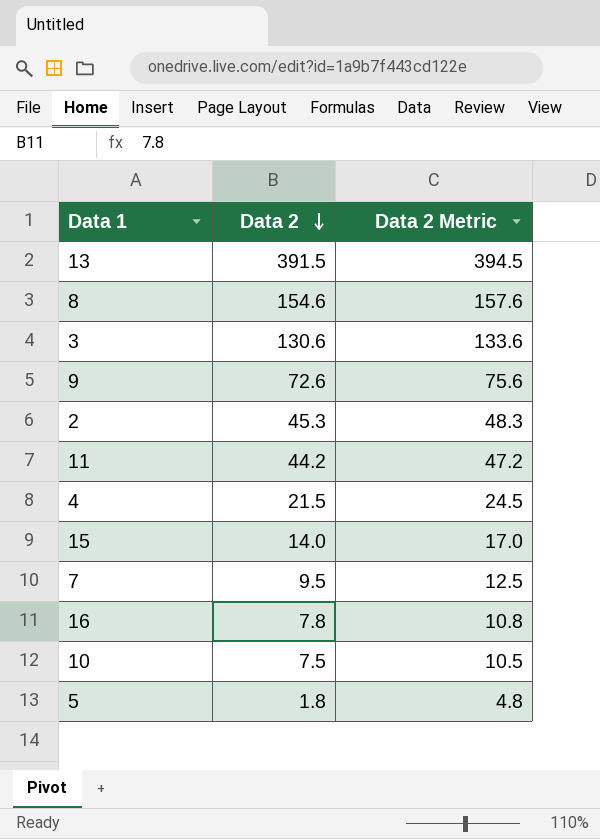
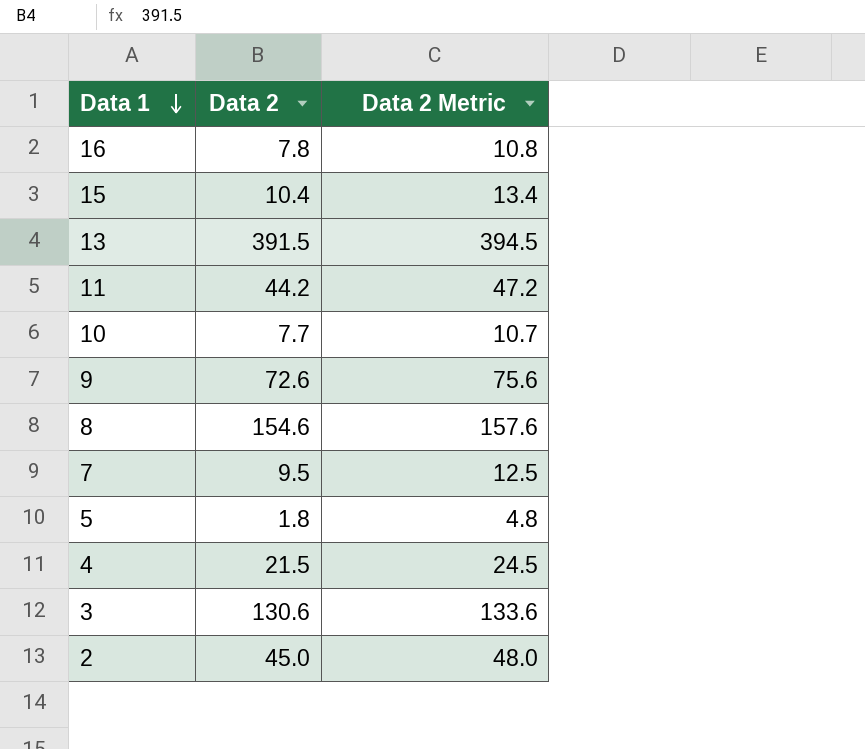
row order: Data 2 descending -> Data 1 descending
15 | Data 2: 14.0 -> 10.4
15 | Data 2 Metric: 17.0 -> 13.4
10 | Data 2: 7.5 -> 7.7
10 | Data 2 Metric: 10.5 -> 10.7
2 | Data 2: 45.3 -> 45.0
2 | Data 2 Metric: 48.3 -> 48.0

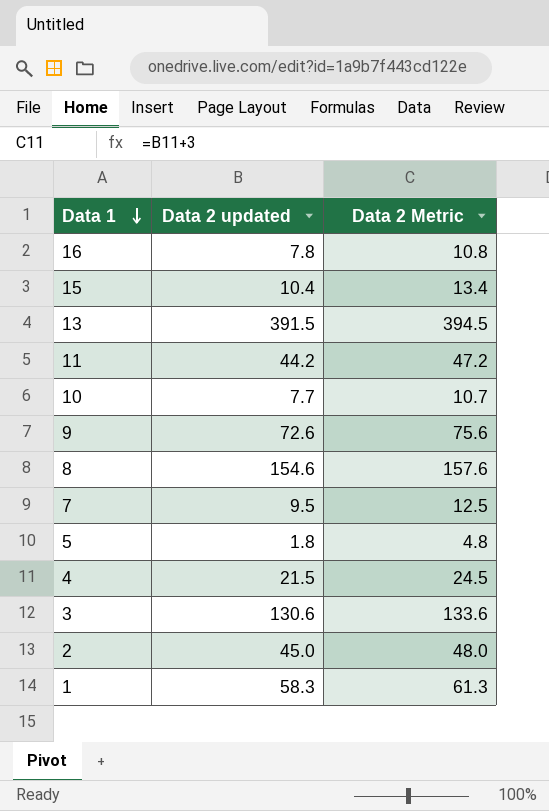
column name: Data 2 -> Data 2 updated
row 1: none -> 58.3 | 61.3

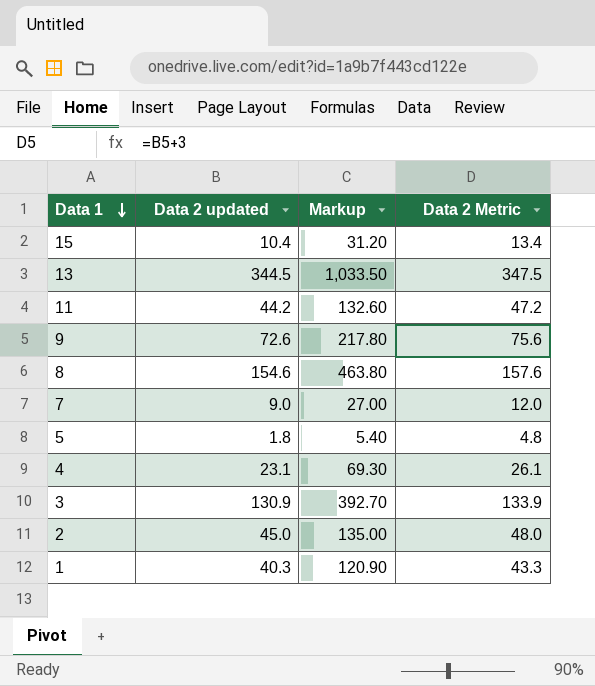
column Markup | formula: none -> [Data 2 updated] * 3
row 16: 7.8 | 10.8 -> none
row 10: 7.7 | 10.7 -> none
13 | Data 2 updated: 391.5 -> 344.5
13 | Data 2 Metric: 394.5 -> 347.5
7 | Data 2 updated: 9.5 -> 9.0
7 | Data 2 Metric: 12.5 -> 12.0
4 | Data 2 updated: 21.5 -> 23.1
4 | Data 2 Metric: 24.5 -> 26.1
3 | Data 2 updated: 130.6 -> 130.9
3 | Data 2 Metric: 133.6 -> 133.9
1 | Data 2 updated: 58.3 -> 40.3
1 | Data 2 Metric: 61.3 -> 43.3

